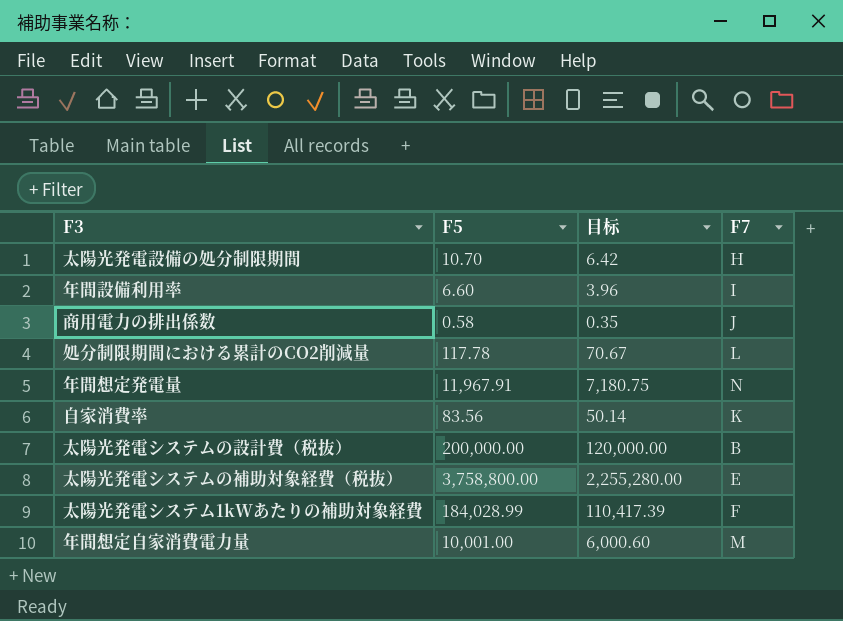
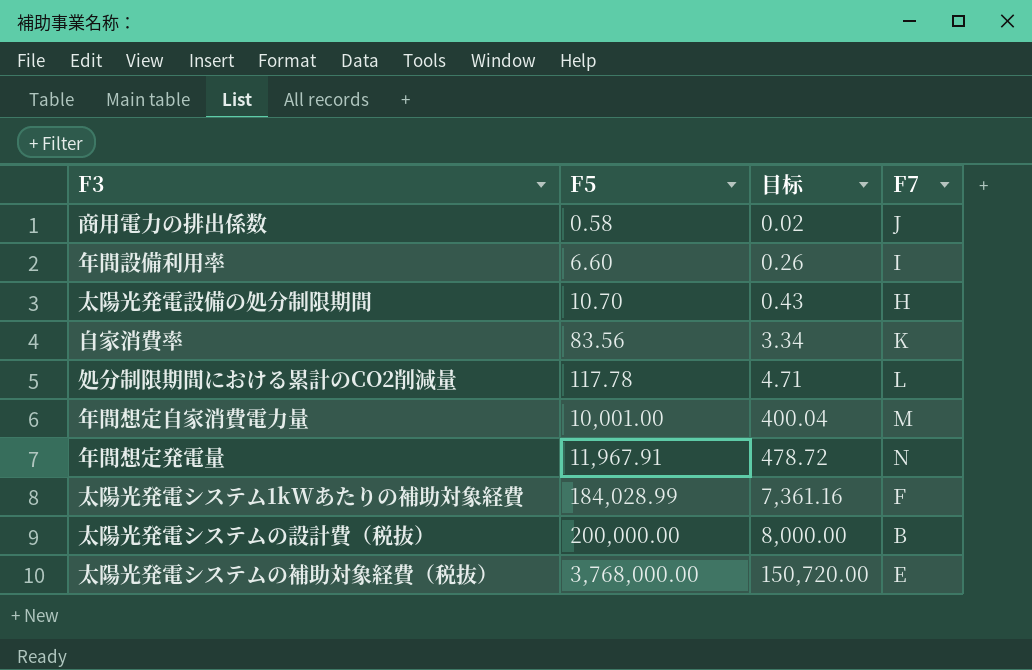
row order: none -> F5 ascending
column 目标 | formula: [F5] * 0.6 -> [F5] * 0.04
太陽光発電システムの補助対象経費（税抜） | F5: 3,758,800.00 -> 3,768,000.00

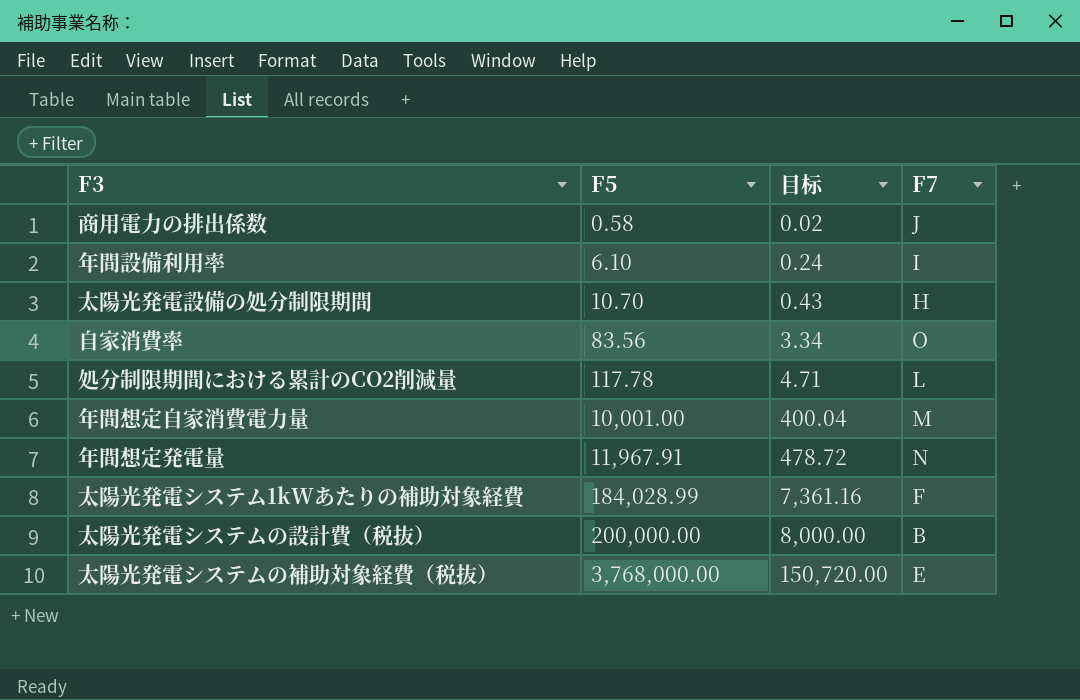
年間設備利用率 | F5: 6.60 -> 6.10
年間設備利用率 | 目标: 0.26 -> 0.24
自家消費率 | F7: K -> O

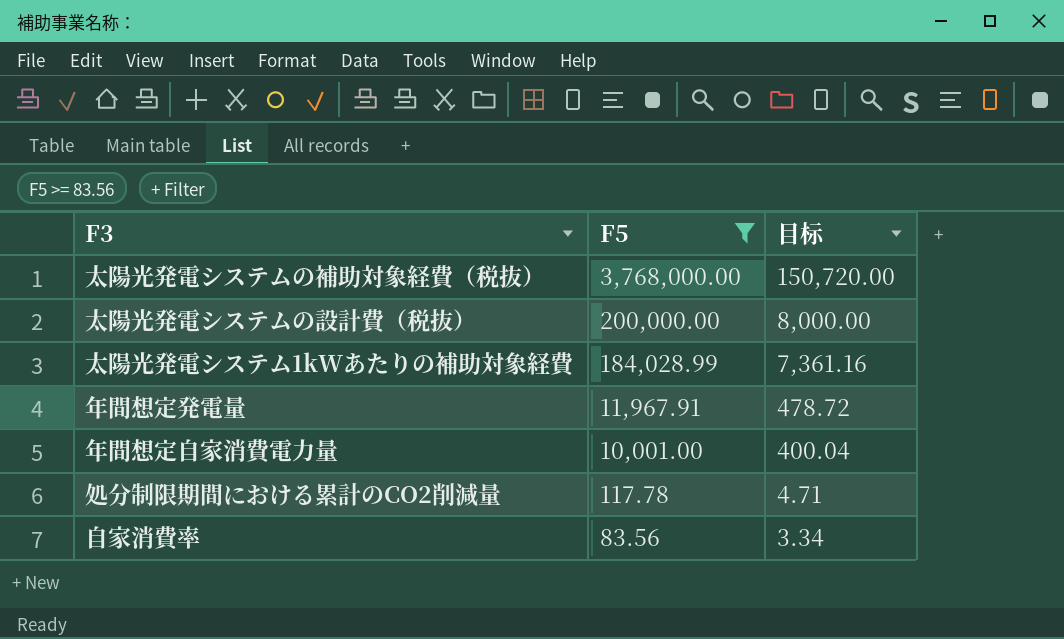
filter: none -> F5 >= 83.56
row order: F5 ascending -> F5 descending
column F7 | position: 4 -> none

